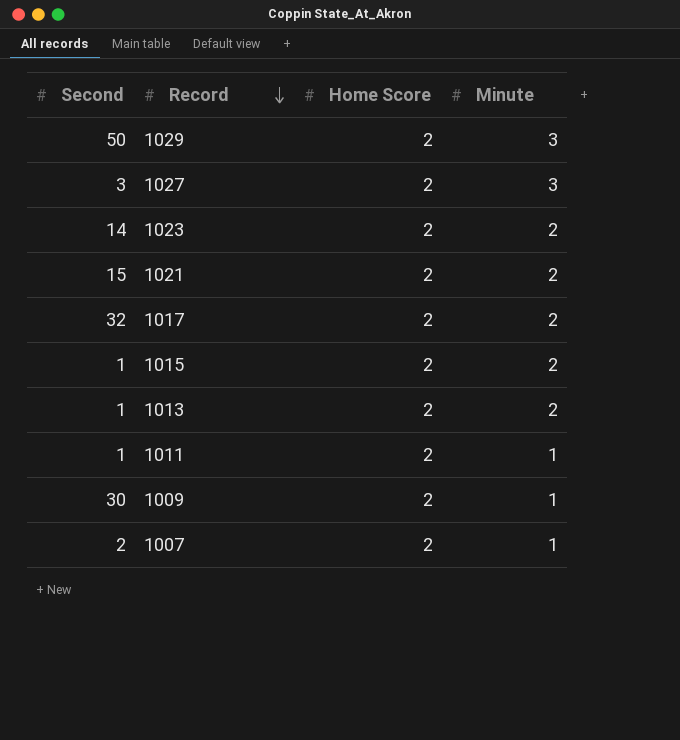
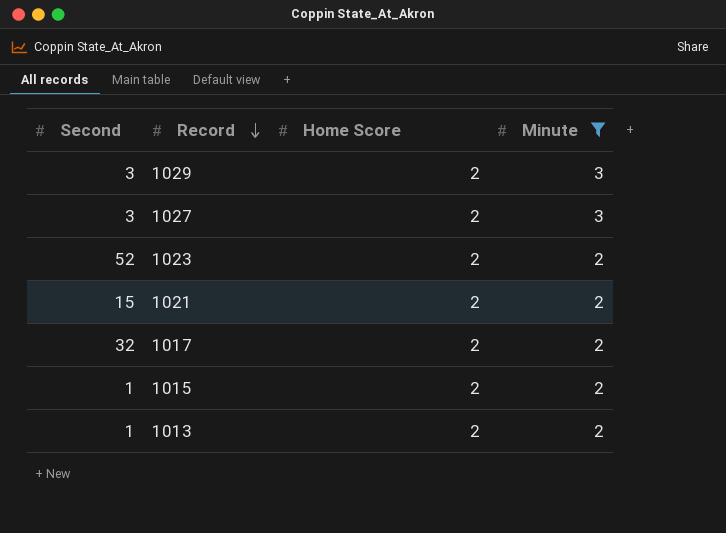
filter: none -> Minute != 1
1029 | Second: 50 -> 3
1023 | Second: 14 -> 52

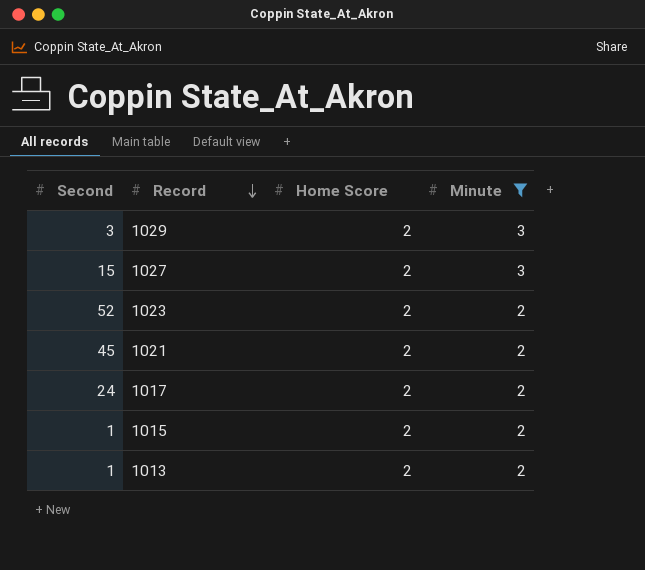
1027 | Second: 3 -> 15
1021 | Second: 15 -> 45
1017 | Second: 32 -> 24

